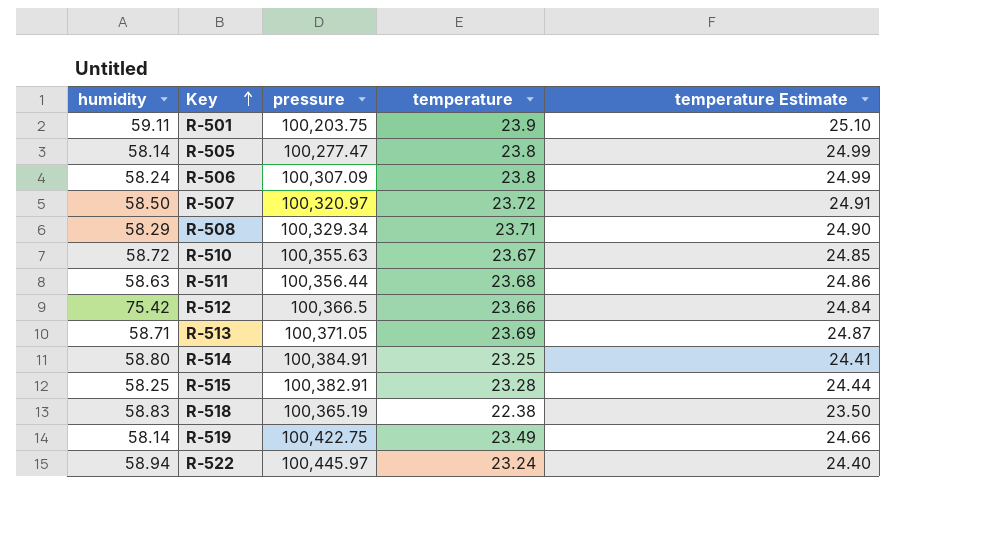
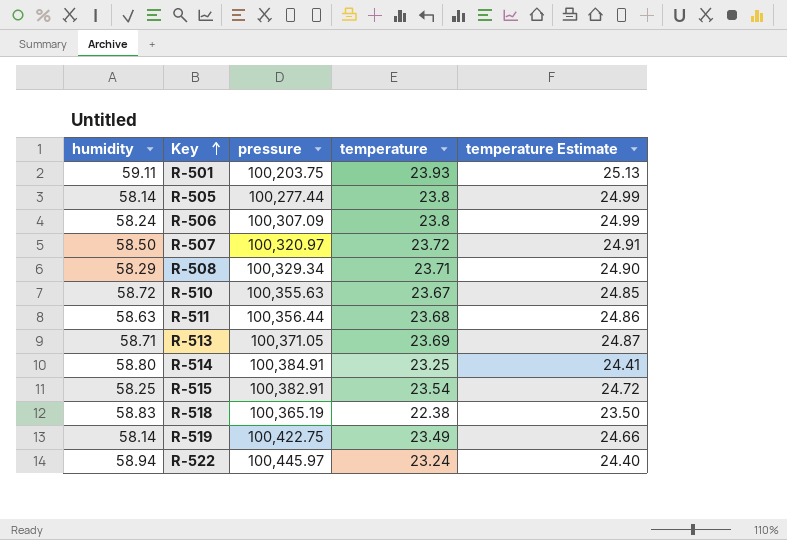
row R-512: 75.42 | 100,366.5 | 23.66 | 24.84 -> none
R-501 | temperature: 23.9 -> 23.93
R-501 | temperature Estimate: 25.10 -> 25.13
R-505 | pressure: 100,277.47 -> 100,277.44
R-515 | temperature: 23.28 -> 23.54
R-515 | temperature Estimate: 24.44 -> 24.72

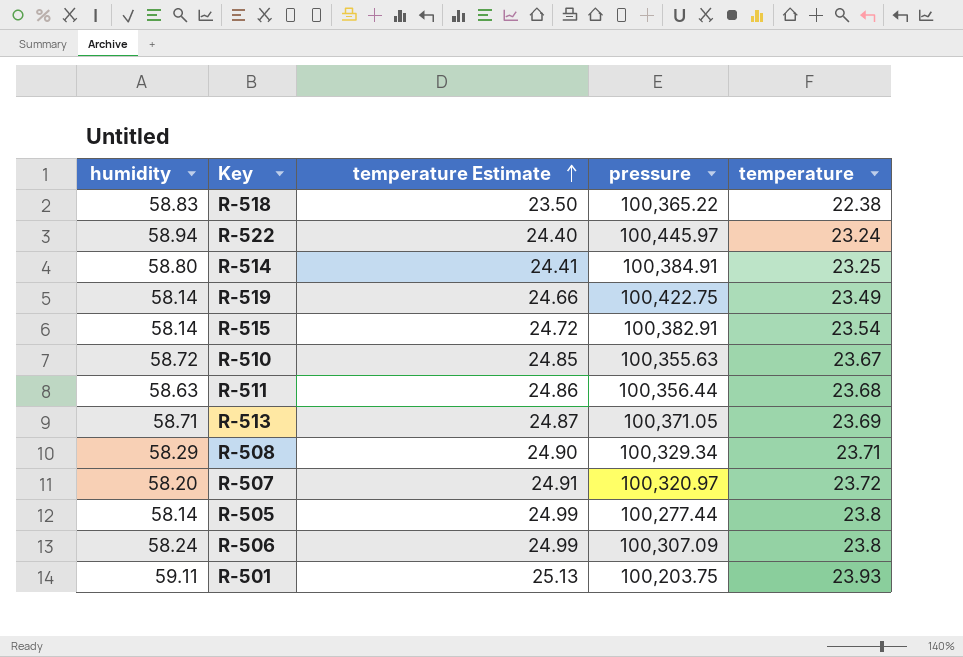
row order: Key ascending -> temperature Estimate ascending
column temperature Estimate | position: 5 -> 3
R-518 | pressure: 100,365.19 -> 100,365.22
R-515 | humidity: 58.25 -> 58.14
R-507 | humidity: 58.50 -> 58.20

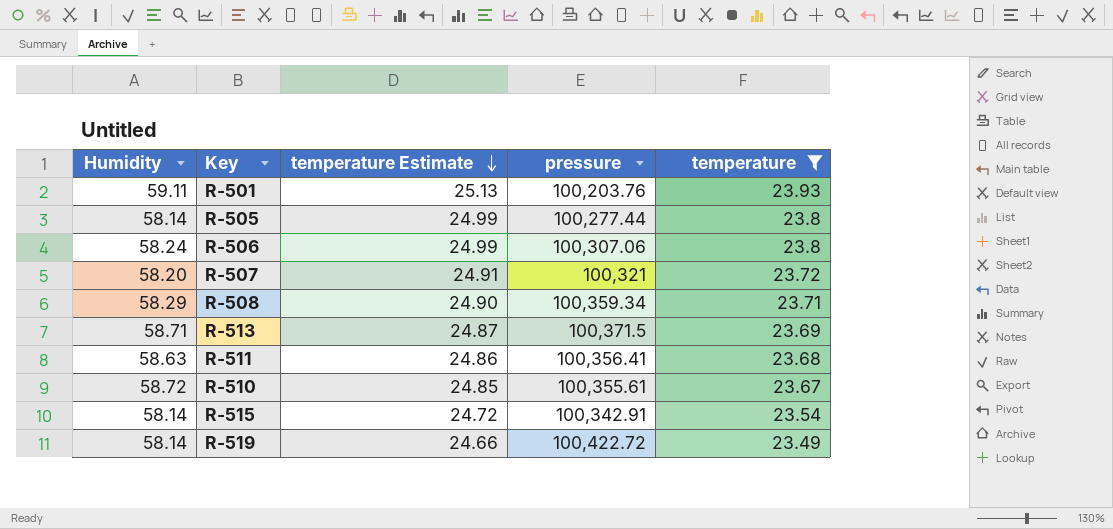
filter: none -> temperature >= 23.49
row order: temperature Estimate ascending -> temperature Estimate descending
column name: humidity -> Humidity
R-501 | pressure: 100,203.75 -> 100,203.76
R-506 | pressure: 100,307.09 -> 100,307.06
R-507 | pressure: 100,320.97 -> 100,321
R-508 | pressure: 100,329.34 -> 100,359.34
R-513 | pressure: 100,371.05 -> 100,371.5
R-511 | pressure: 100,356.44 -> 100,356.41
R-510 | pressure: 100,355.63 -> 100,355.61
R-515 | pressure: 100,382.91 -> 100,342.91
R-519 | pressure: 100,422.75 -> 100,422.72

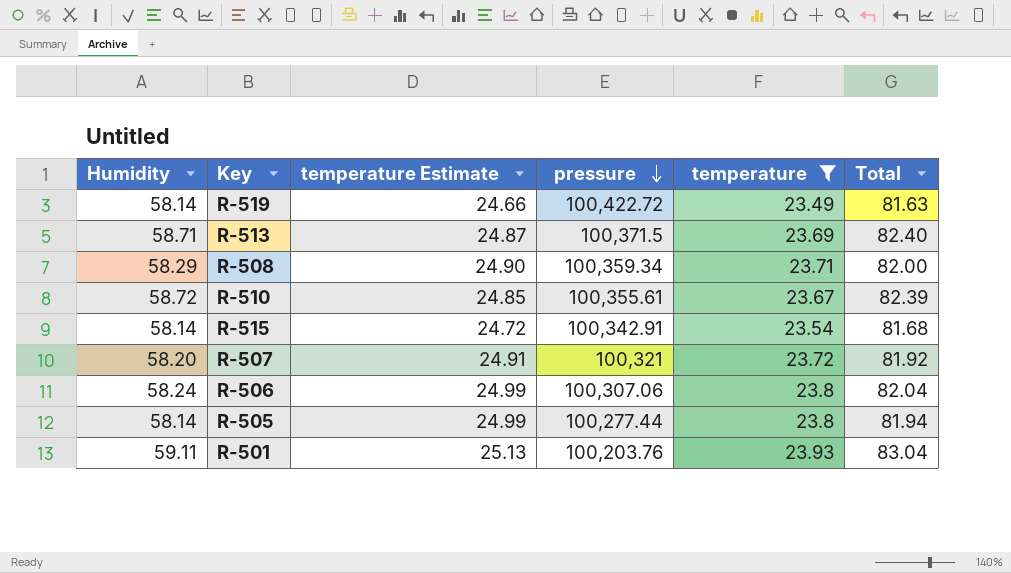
row order: temperature Estimate descending -> pressure descending
column Total | formula: none -> [Humidity] + [temperature]
row R-511: 58.63 | 24.86 | 100,356.41 | 23.68 -> none

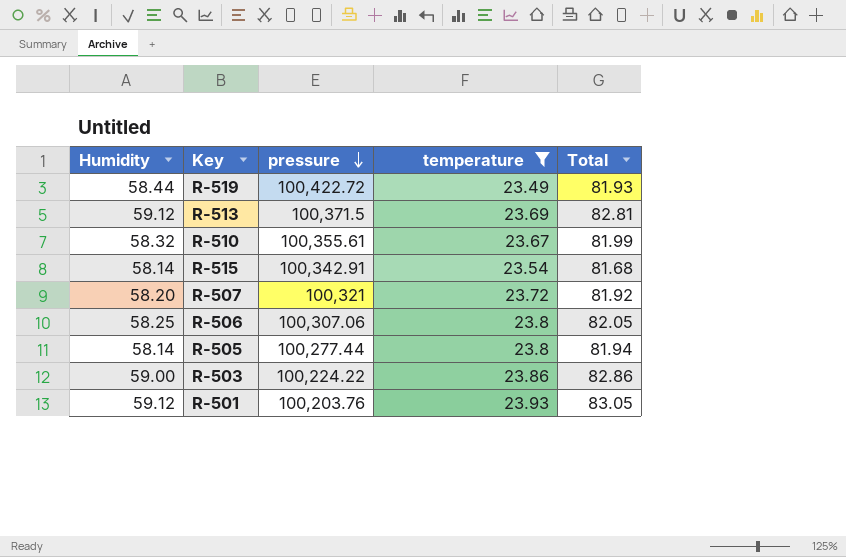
column temperature Estimate | formula: [temperature] * 1.05 -> none
row R-508: 58.29 | 24.90 | 100,359.34 | 23.71 | 82.00 -> none
R-519 | Humidity: 58.14 -> 58.44
R-519 | Total: 81.63 -> 81.93
R-513 | Humidity: 58.71 -> 59.12
R-513 | Total: 82.40 -> 82.81
R-510 | Humidity: 58.72 -> 58.32
R-510 | Total: 82.39 -> 81.99
R-506 | Humidity: 58.24 -> 58.25
R-506 | Total: 82.04 -> 82.05
row R-503: none -> 59.00 | 100,224.22 | 23.86 | 82.86
R-501 | Humidity: 59.11 -> 59.12
R-501 | Total: 83.04 -> 83.05

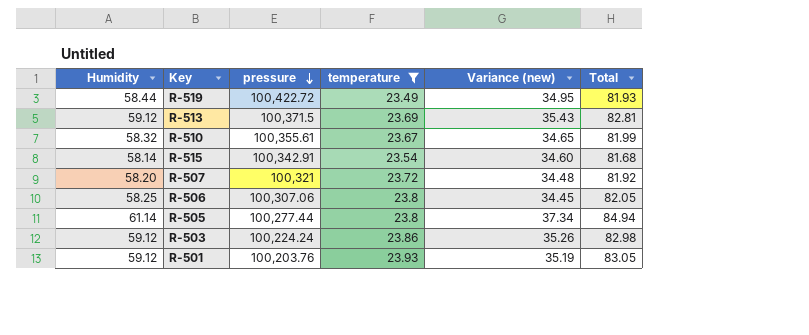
column Variance (new) | formula: none -> [Humidity] - [temperature]
R-505 | Humidity: 58.14 -> 61.14
R-505 | Total: 81.94 -> 84.94
R-503 | Humidity: 59.00 -> 59.12
R-503 | pressure: 100,224.22 -> 100,224.24
R-503 | Total: 82.86 -> 82.98

